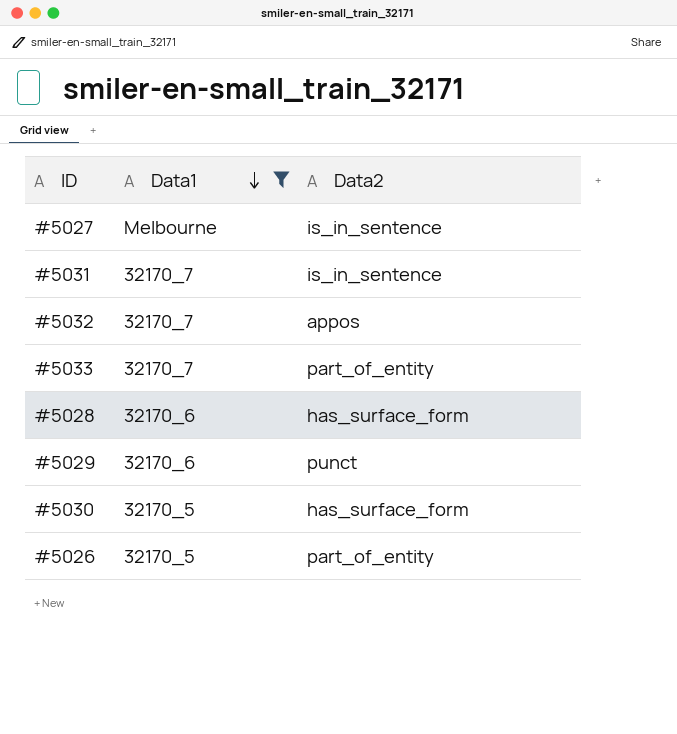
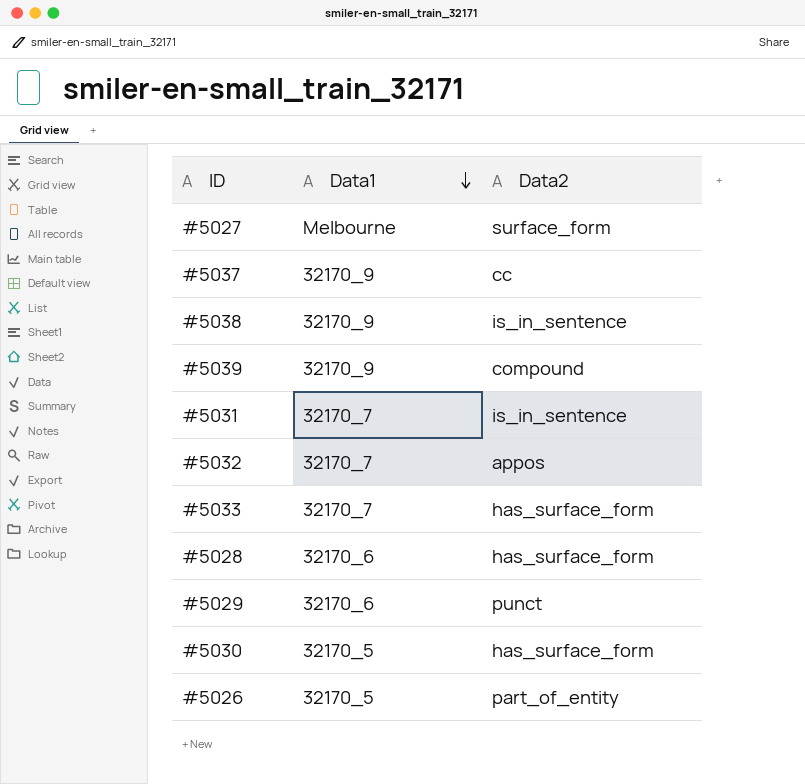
filter: Data1 != 32170_9 -> none
#5027 | Data2: is_in_sentence -> surface_form
#5033 | Data2: part_of_entity -> has_surface_form

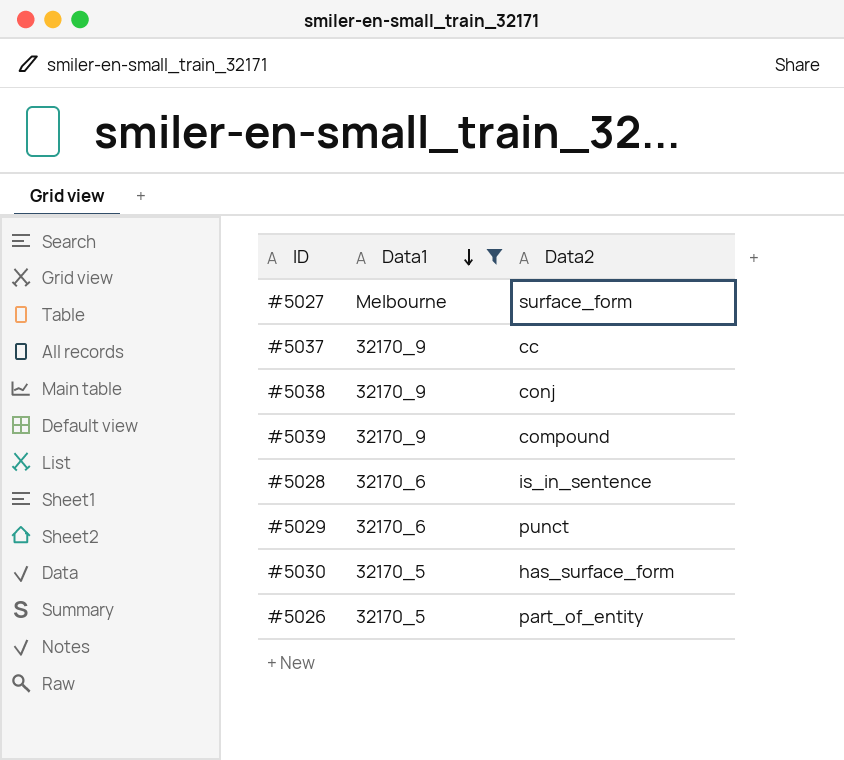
filter: none -> Data1 != 32170_7
#5038 | Data2: is_in_sentence -> conj
#5028 | Data2: has_surface_form -> is_in_sentence

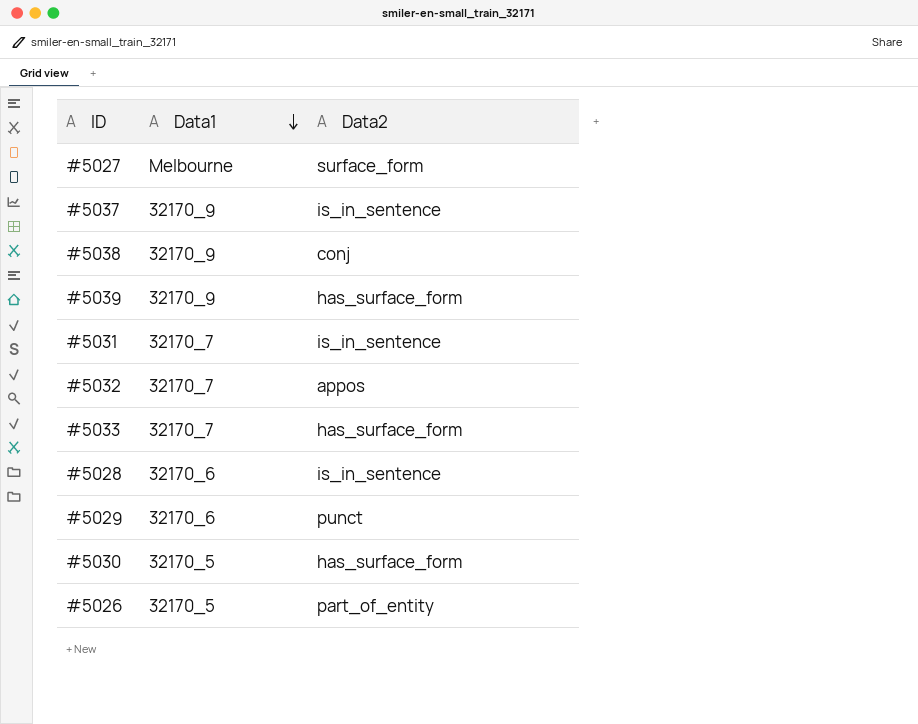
filter: Data1 != 32170_7 -> none
#5037 | Data2: cc -> is_in_sentence
#5039 | Data2: compound -> has_surface_form

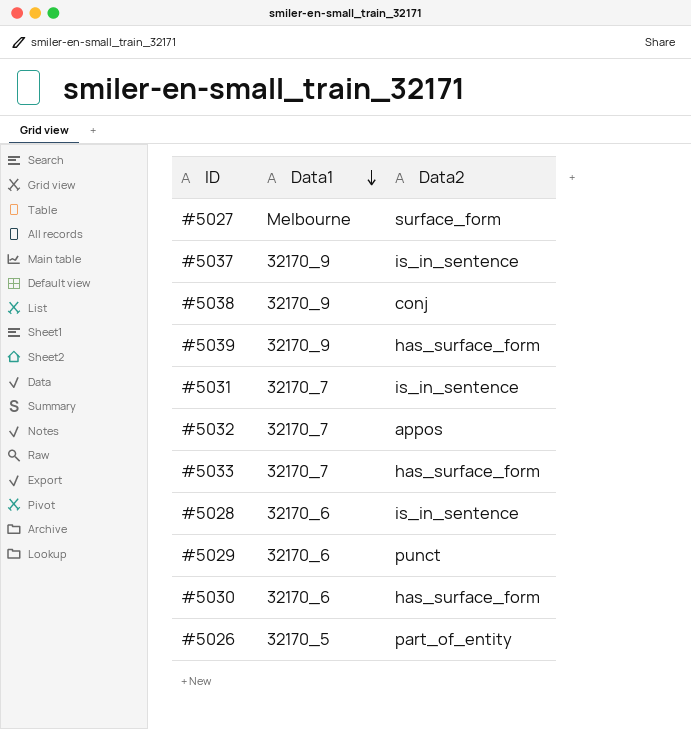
#5030 | Data1: 32170_5 -> 32170_6

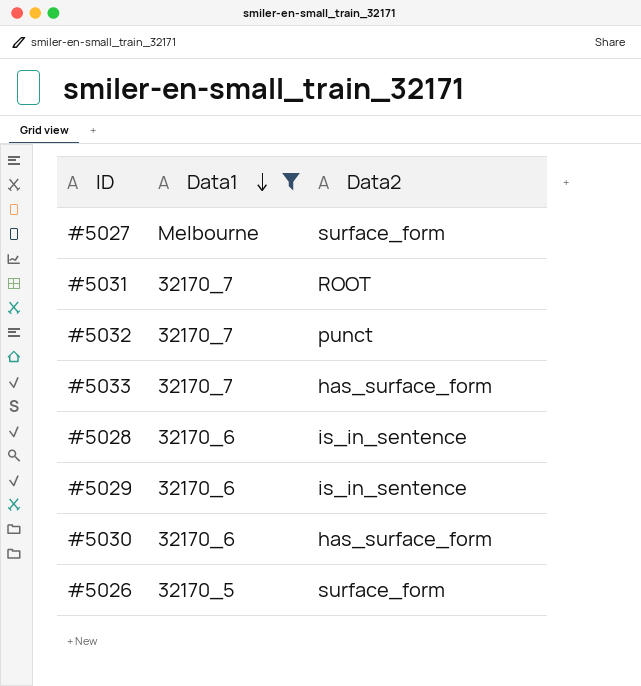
filter: none -> Data1 != 32170_9
#5031 | Data2: is_in_sentence -> ROOT
#5032 | Data2: appos -> punct
#5029 | Data2: punct -> is_in_sentence
#5026 | Data2: part_of_entity -> surface_form

